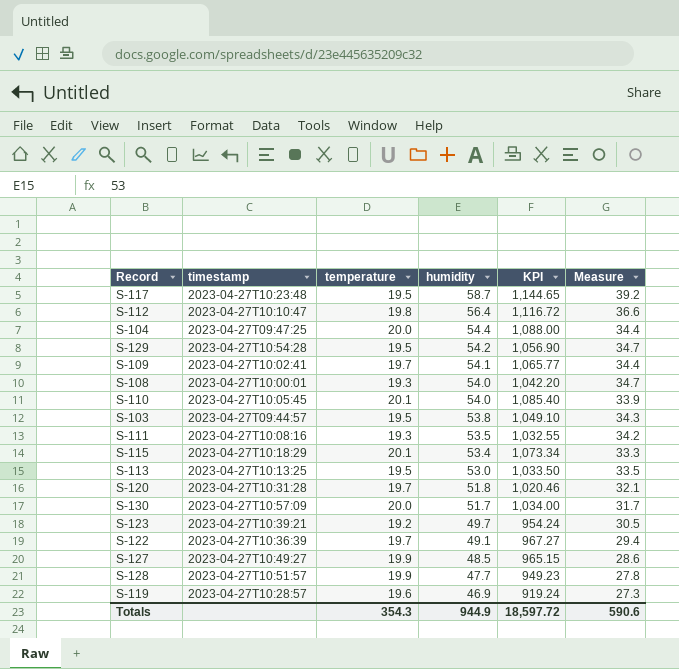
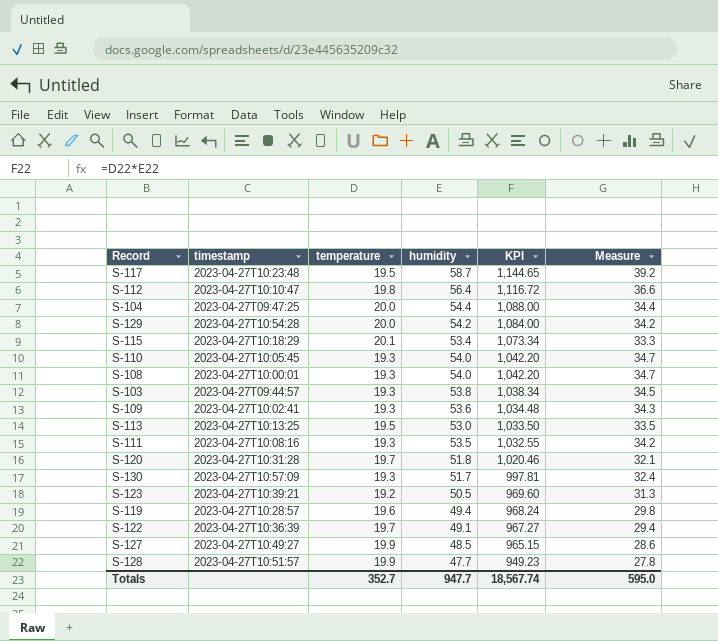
row order: humidity descending -> KPI descending
S-129 | temperature: 19.5 -> 20.0
S-129 | KPI: 1,056.90 -> 1,084.00
S-129 | Measure: 34.7 -> 34.2
S-110 | temperature: 20.1 -> 19.3
S-110 | KPI: 1,085.40 -> 1,042.20
S-110 | Measure: 33.9 -> 34.7
S-103 | temperature: 19.5 -> 19.3
S-103 | KPI: 1,049.10 -> 1,038.34
S-103 | Measure: 34.3 -> 34.5
S-109 | temperature: 19.7 -> 19.3
S-109 | humidity: 54.1 -> 53.6
S-109 | KPI: 1,065.77 -> 1,034.48
S-109 | Measure: 34.4 -> 34.3
S-130 | temperature: 20.0 -> 19.3
S-130 | KPI: 1,034.00 -> 997.81
S-130 | Measure: 31.7 -> 32.4
S-123 | humidity: 49.7 -> 50.5
S-123 | KPI: 954.24 -> 969.60
S-123 | Measure: 30.5 -> 31.3
S-119 | humidity: 46.9 -> 49.4
S-119 | KPI: 919.24 -> 968.24
S-119 | Measure: 27.3 -> 29.8
Totals | temperature: 354.3 -> 352.7
Totals | humidity: 944.9 -> 947.7
Totals | KPI: 18,597.72 -> 18,567.74
Totals | Measure: 590.6 -> 595.0

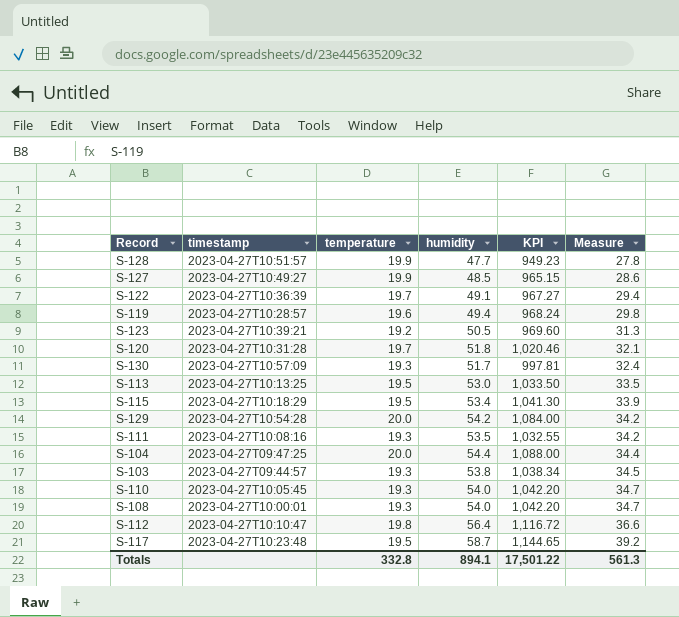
row order: KPI descending -> Measure ascending
row S-109: 2023-04-27T10:02:41 | 19.3 | 53.6 | 1,034.48 | 34.3 -> none
S-115 | temperature: 20.1 -> 19.5
S-115 | KPI: 1,073.34 -> 1,041.30
S-115 | Measure: 33.3 -> 33.9
Totals | temperature: 352.7 -> 332.8
Totals | humidity: 947.7 -> 894.1
Totals | KPI: 18,567.74 -> 17,501.22
Totals | Measure: 595.0 -> 561.3

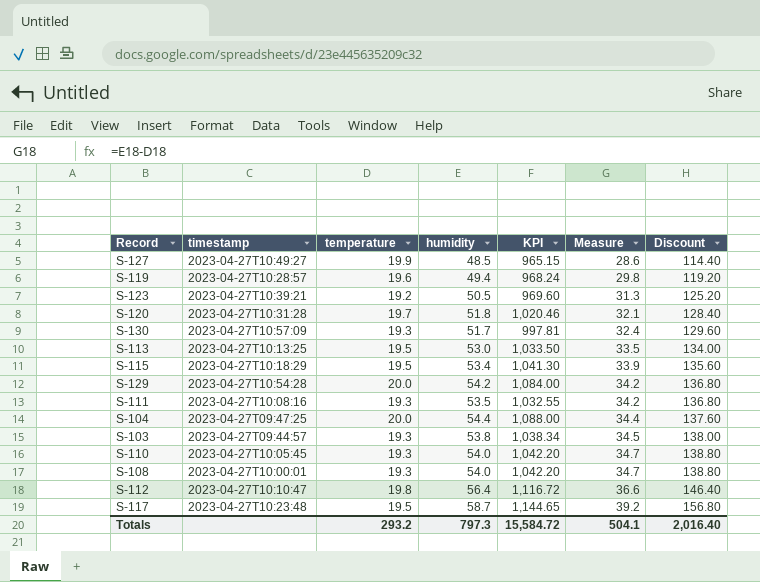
column Discount | formula: none -> [Measure] * 4
row S-128: 2023-04-27T10:51:57 | 19.9 | 47.7 | 949.23 | 27.8 -> none
row S-122: 2023-04-27T10:36:39 | 19.7 | 49.1 | 967.27 | 29.4 -> none
Totals | temperature: 332.8 -> 293.2
Totals | humidity: 894.1 -> 797.3
Totals | KPI: 17,501.22 -> 15,584.72
Totals | Measure: 561.3 -> 504.1

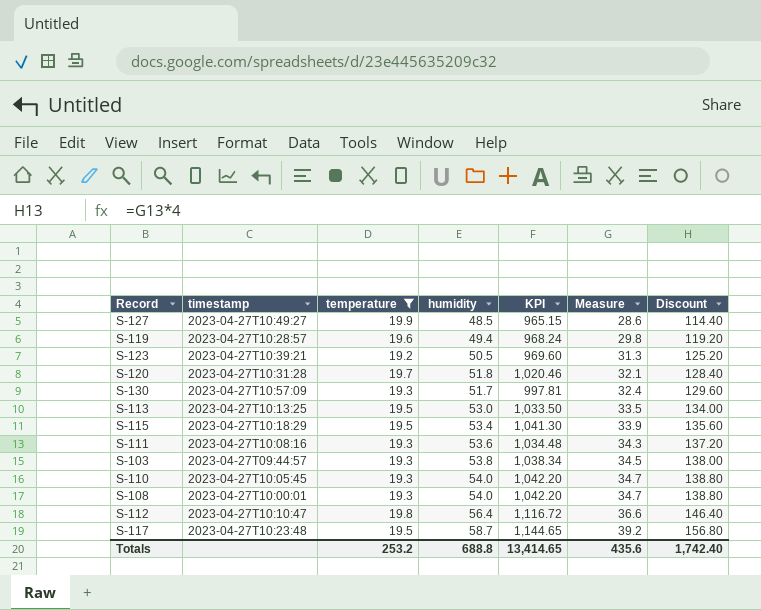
filter: none -> temperature != 20.0
S-111 | humidity: 53.5 -> 53.6
S-111 | KPI: 1,032.55 -> 1,034.48
S-111 | Measure: 34.2 -> 34.3
S-111 | Discount: 136.80 -> 137.20
Totals | temperature: 293.2 -> 253.2
Totals | humidity: 797.3 -> 688.8
Totals | KPI: 15,584.72 -> 13,414.65
Totals | Measure: 504.1 -> 435.6
Totals | Discount: 2,016.40 -> 1,742.40

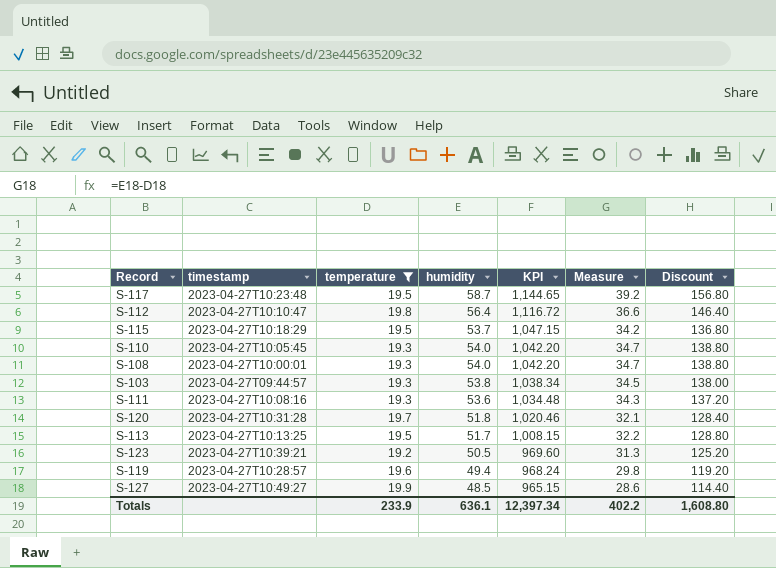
row order: Measure ascending -> KPI descending
row S-130: 2023-04-27T10:57:09 | 19.3 | 51.7 | 997.81 | 32.4 | 129.60 -> none
S-115 | humidity: 53.4 -> 53.7
S-115 | KPI: 1,041.30 -> 1,047.15
S-115 | Measure: 33.9 -> 34.2
S-115 | Discount: 135.60 -> 136.80
S-113 | humidity: 53.0 -> 51.7
S-113 | KPI: 1,033.50 -> 1,008.15
S-113 | Measure: 33.5 -> 32.2
S-113 | Discount: 134.00 -> 128.80
Totals | temperature: 253.2 -> 233.9
Totals | humidity: 688.8 -> 636.1
Totals | KPI: 13,414.65 -> 12,397.34
Totals | Measure: 435.6 -> 402.2
Totals | Discount: 1,742.40 -> 1,608.80

